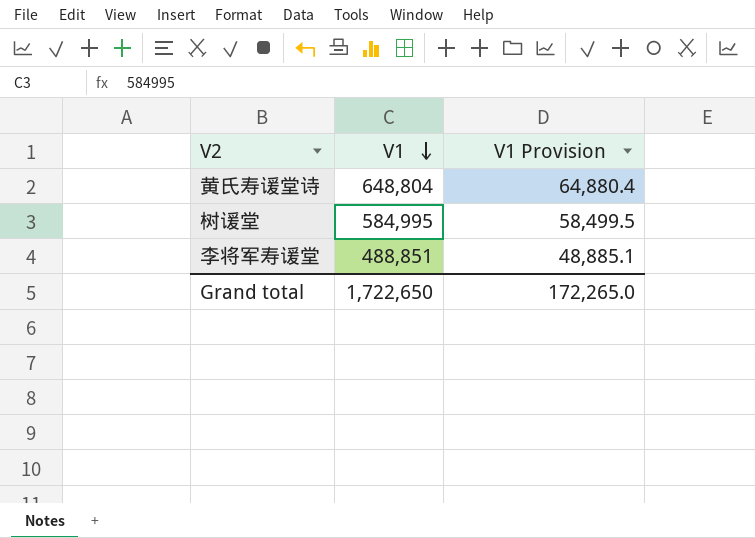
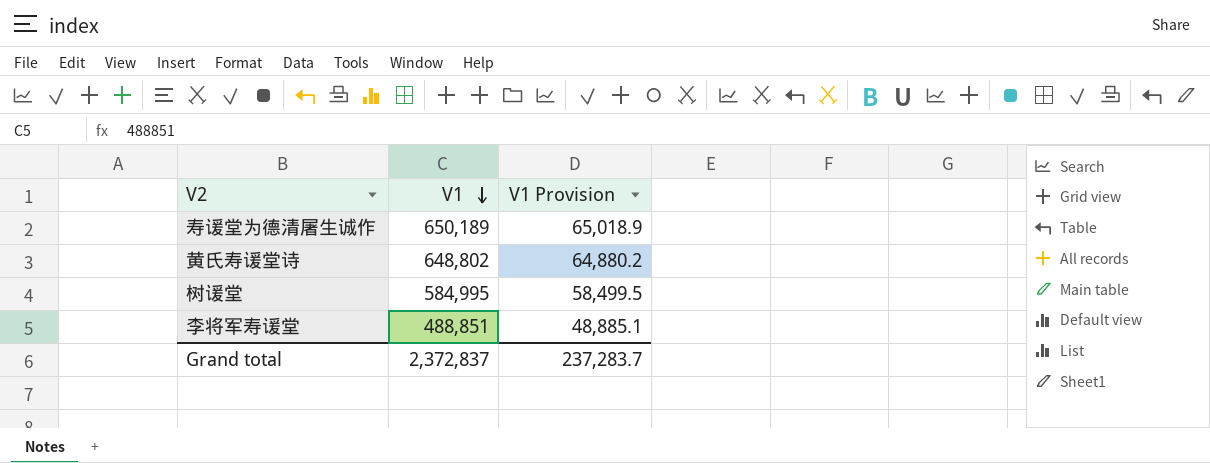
row 寿谖堂为德清屠生诚作: none -> 650,189 | 65,018.9
黄氏寿谖堂诗 | V1: 648,804 -> 648,802
黄氏寿谖堂诗 | V1 Provision: 64,880.4 -> 64,880.2
Grand total | V1: 1,722,650 -> 2,372,837
Grand total | V1 Provision: 172,265.0 -> 237,283.7

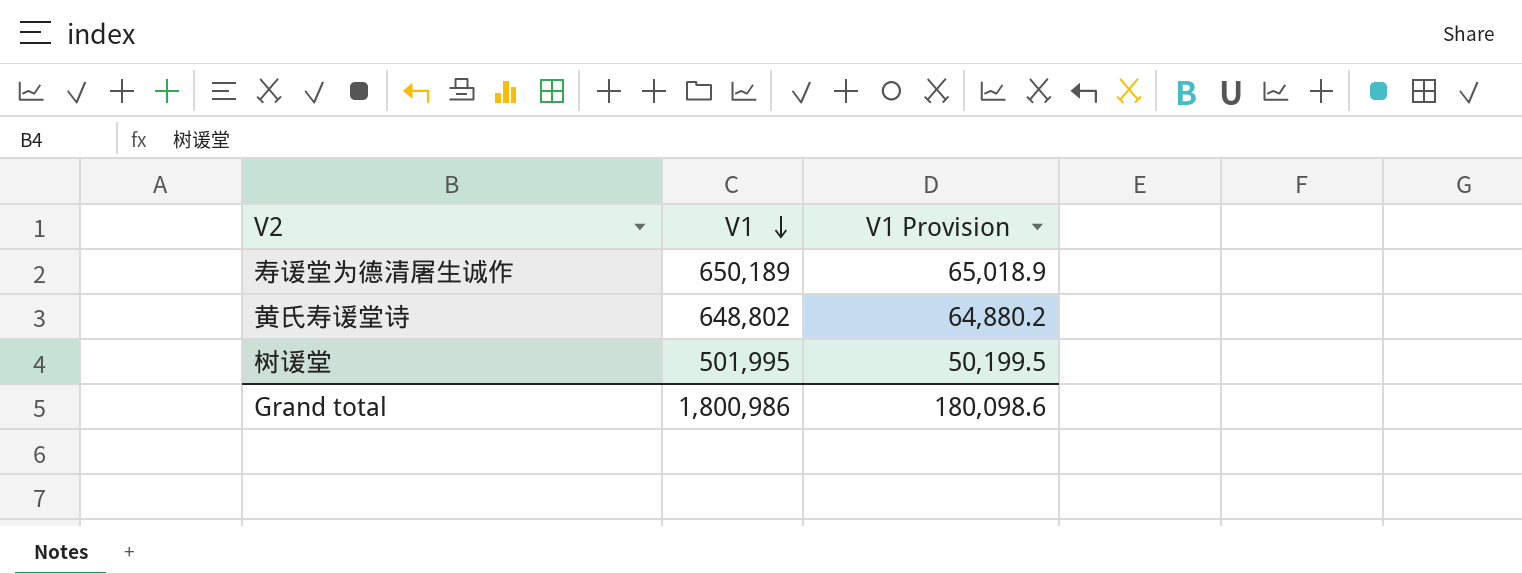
row 李将军寿谖堂: 488,851 | 48,885.1 -> none
树谖堂 | V1: 584,995 -> 501,995
树谖堂 | V1 Provision: 58,499.5 -> 50,199.5
Grand total | V1: 2,372,837 -> 1,800,986
Grand total | V1 Provision: 237,283.7 -> 180,098.6

